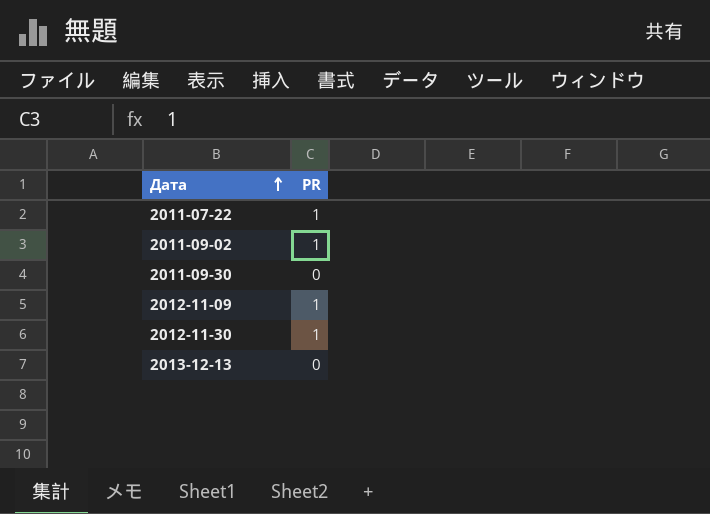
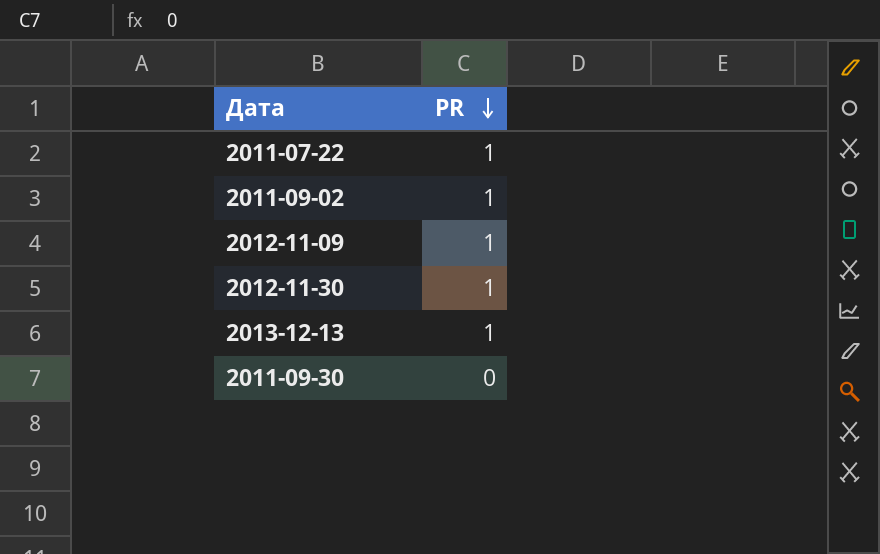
row order: Дата ascending -> PR descending
2013-12-13 | PR: 0 -> 1

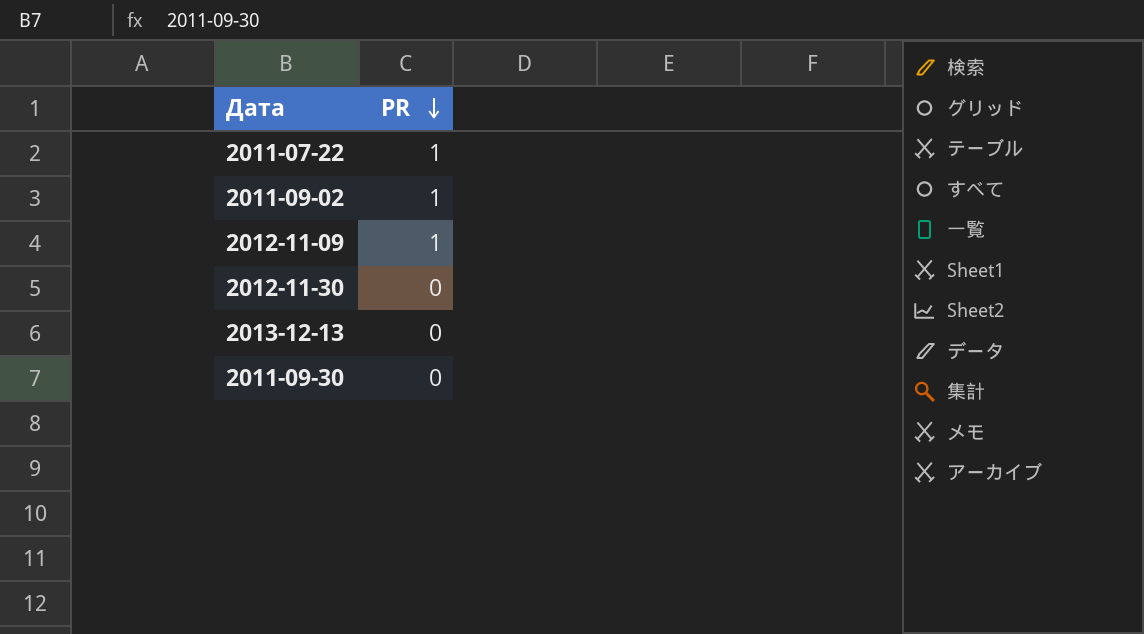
2012-11-30 | PR: 1 -> 0
2013-12-13 | PR: 1 -> 0

